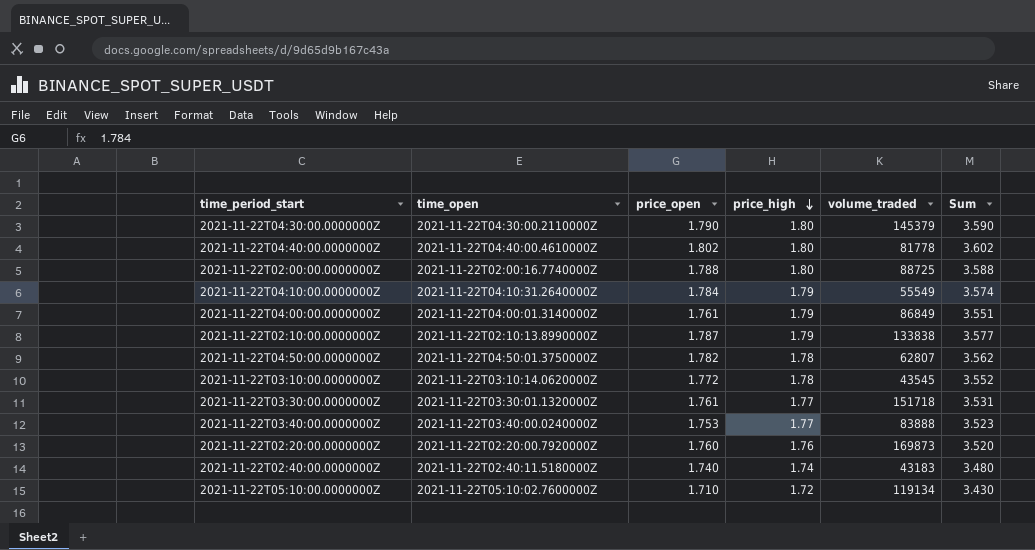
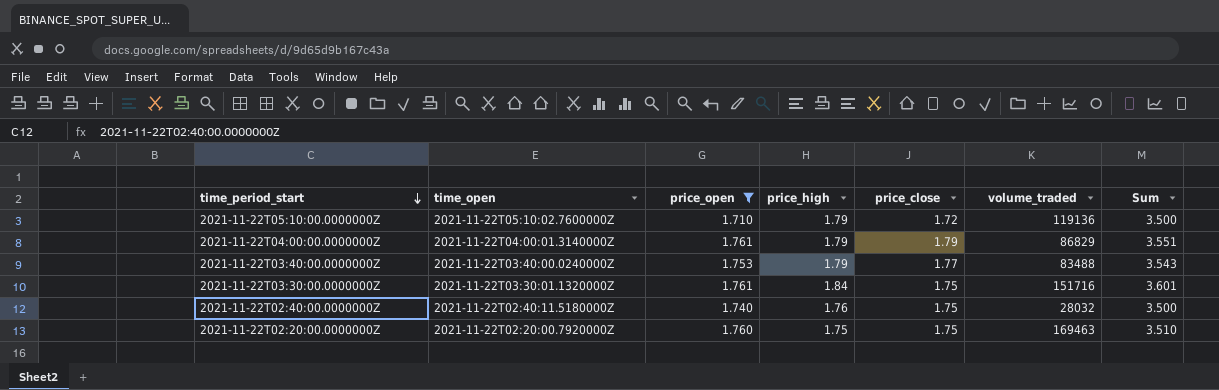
filter: none -> price_open <= 1.761
row order: price_high descending -> time_period_start descending
column price_close | position: none -> 5
2021-11-22T05:10:00.0000000Z | price_high: 1.72 -> 1.79
2021-11-22T05:10:00.0000000Z | volume_traded: 119134 -> 119136
2021-11-22T05:10:00.0000000Z | Sum: 3.430 -> 3.500
2021-11-22T04:00:00.0000000Z | volume_traded: 86849 -> 86829
2021-11-22T03:40:00.0000000Z | price_high: 1.77 -> 1.79
2021-11-22T03:40:00.0000000Z | volume_traded: 83888 -> 83488
2021-11-22T03:40:00.0000000Z | Sum: 3.523 -> 3.543
2021-11-22T03:30:00.0000000Z | price_high: 1.77 -> 1.84
2021-11-22T03:30:00.0000000Z | volume_traded: 151718 -> 151716
2021-11-22T03:30:00.0000000Z | Sum: 3.531 -> 3.601
2021-11-22T02:40:00.0000000Z | price_high: 1.74 -> 1.76
2021-11-22T02:40:00.0000000Z | volume_traded: 43183 -> 28032
2021-11-22T02:40:00.0000000Z | Sum: 3.480 -> 3.500
2021-11-22T02:20:00.0000000Z | price_high: 1.76 -> 1.75
2021-11-22T02:20:00.0000000Z | volume_traded: 169873 -> 169463
2021-11-22T02:20:00.0000000Z | Sum: 3.520 -> 3.510

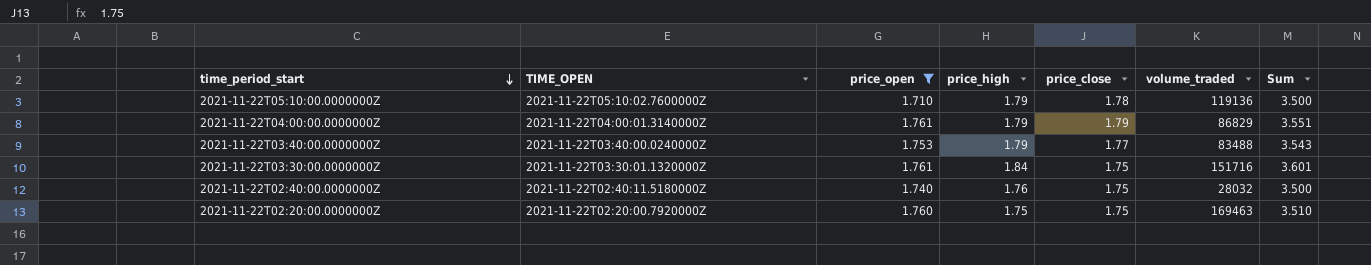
column name: time_open -> TIME_OPEN
2021-11-22T05:10:00.0000000Z | price_close: 1.72 -> 1.78

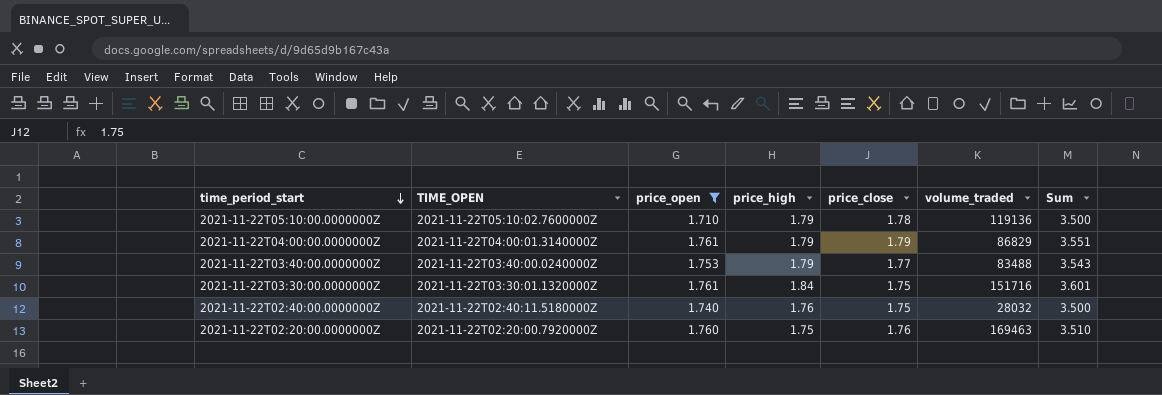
2021-11-22T02:20:00.0000000Z | price_close: 1.75 -> 1.76

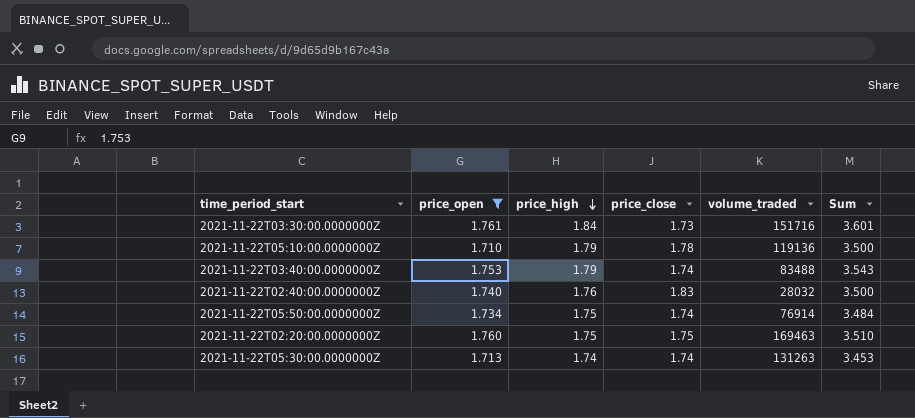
row order: time_period_start descending -> price_high descending
column TIME_OPEN | position: 2 -> none
row 2021-11-22T04:00:00.0000000Z: 2021-11-22T04:00:01.3140000Z | 1.761 | 1.79 | 1.79 | 86829 | 3.551 -> none
2021-11-22T03:30:00.0000000Z | price_close: 1.75 -> 1.73
2021-11-22T03:40:00.0000000Z | price_close: 1.77 -> 1.74
2021-11-22T02:40:00.0000000Z | price_close: 1.75 -> 1.83
row 2021-11-22T05:50:00.0000000Z: none -> 1.734 | 1.75 | 1.74 | 76914 | 3.484
2021-11-22T02:20:00.0000000Z | price_close: 1.76 -> 1.75
row 2021-11-22T05:30:00.0000000Z: none -> 1.713 | 1.74 | 1.74 | 131263 | 3.453

